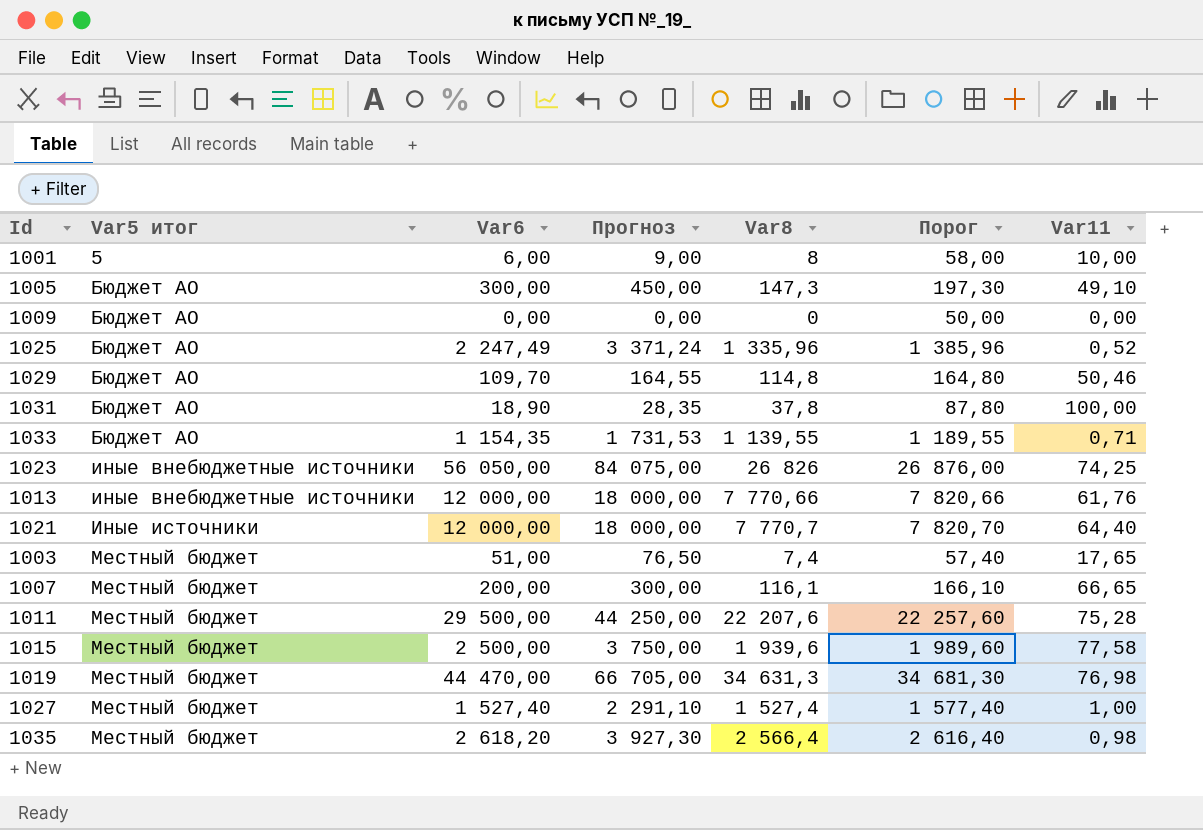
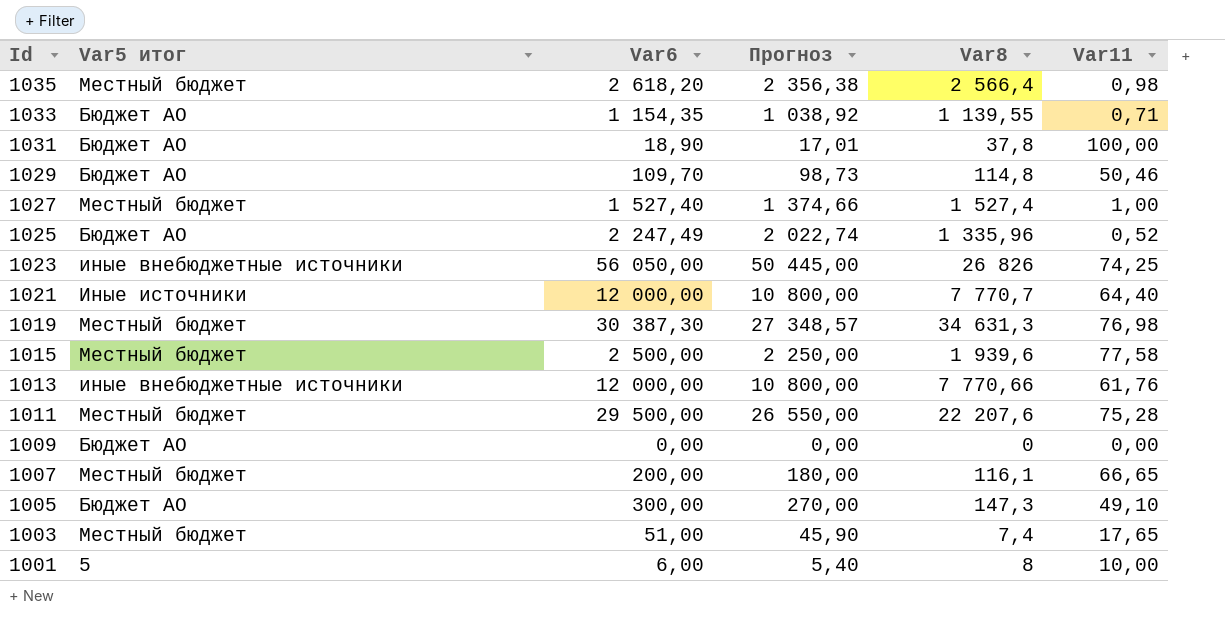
row order: Var5 итог ascending -> Id descending
column Порог | formula: [Var8] + 50 -> none
column Прогноз | formula: [Var6] * 1,5 -> [Var6] * 0,9
1019 | Var6: 44 470,00 -> 30 387,30

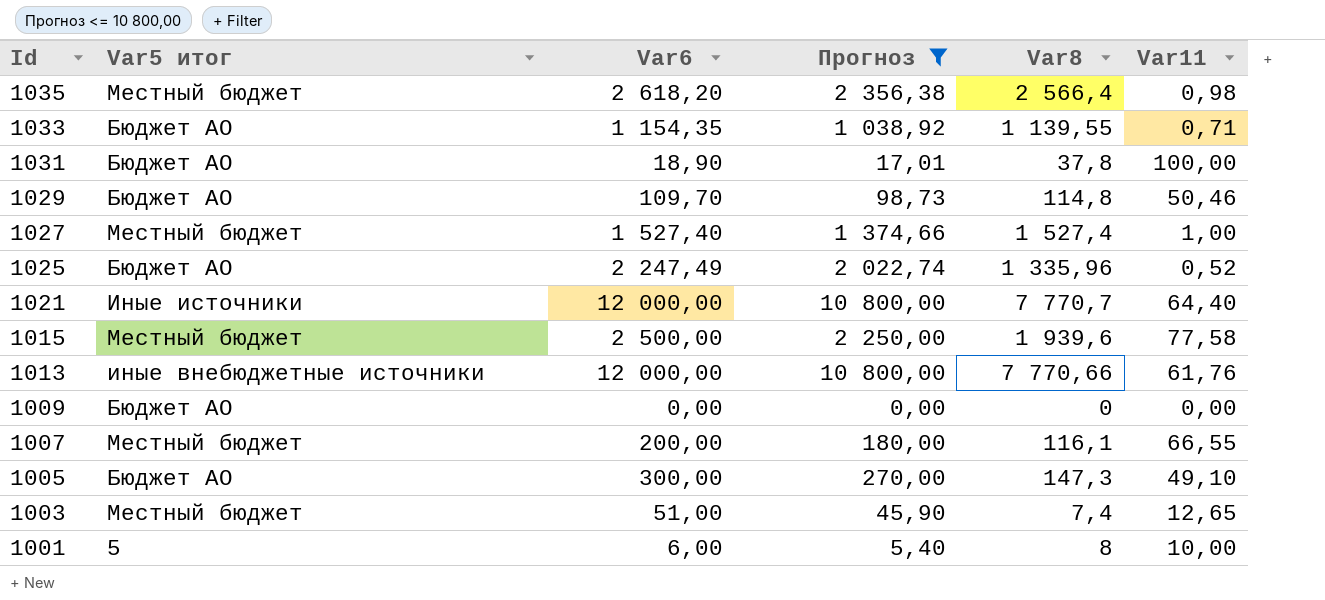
filter: none -> Прогноз <= 10 800,00
1007 | Var11: 66,65 -> 66,55
1003 | Var11: 17,65 -> 12,65

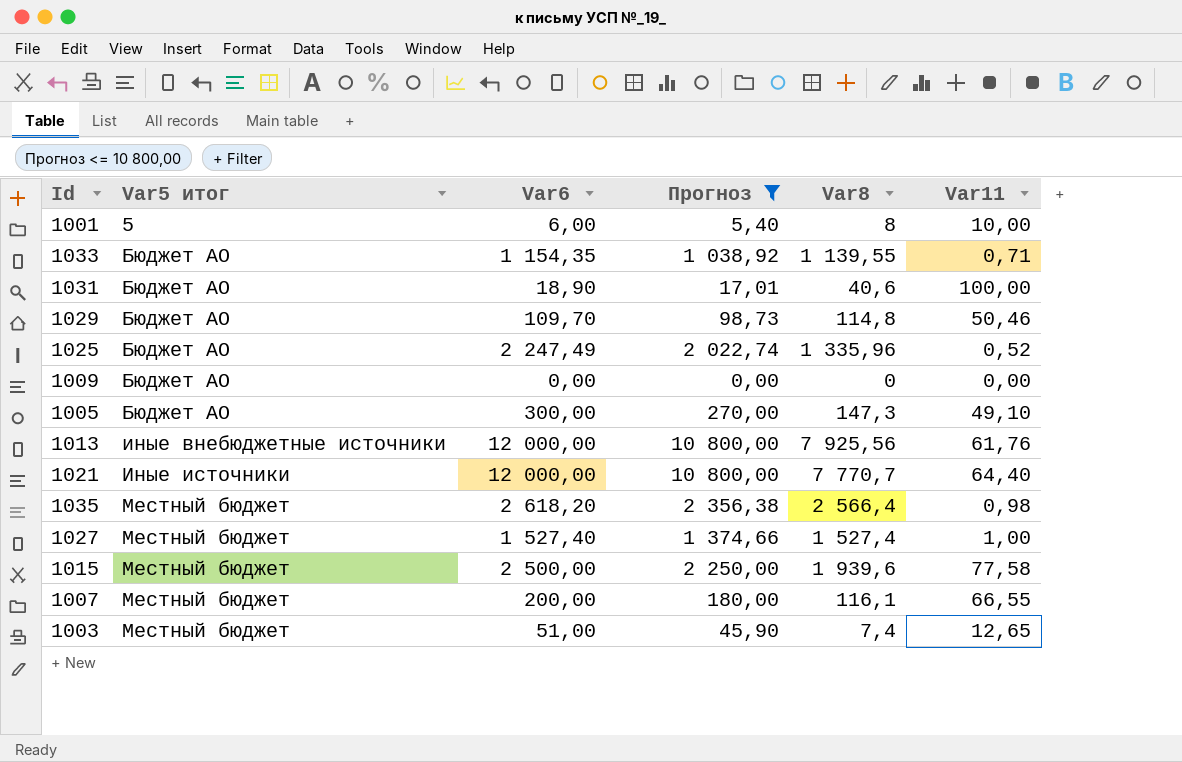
row order: Id descending -> Var5 итог ascending
1031 | Var8: 37,8 -> 40,6
1013 | Var8: 7 770,66 -> 7 925,56

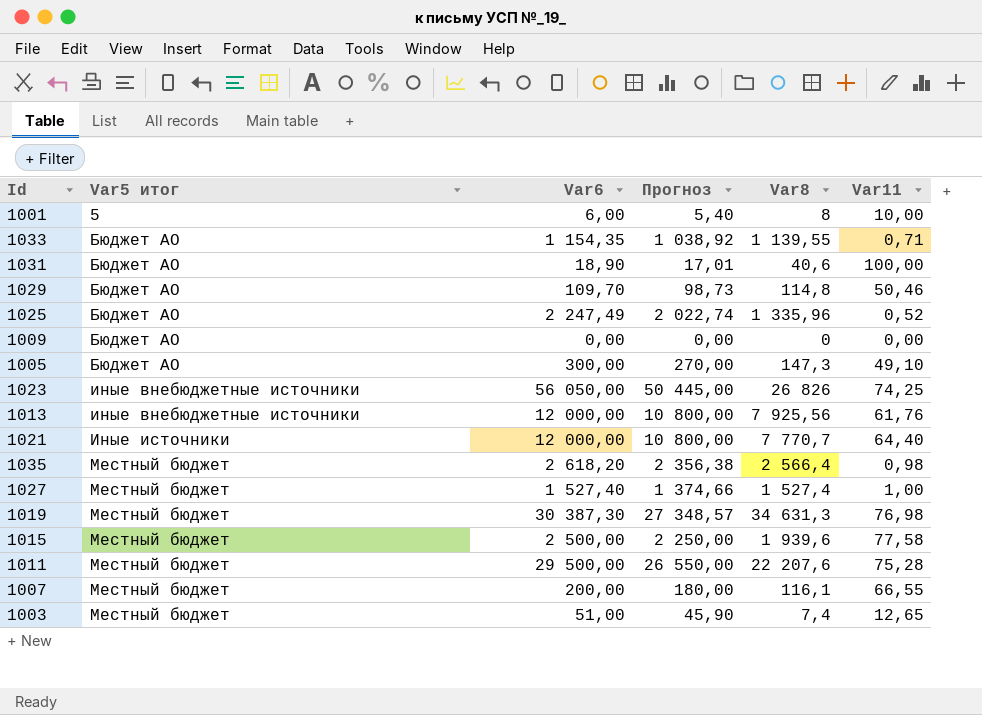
filter: Прогноз <= 10 800,00 -> none

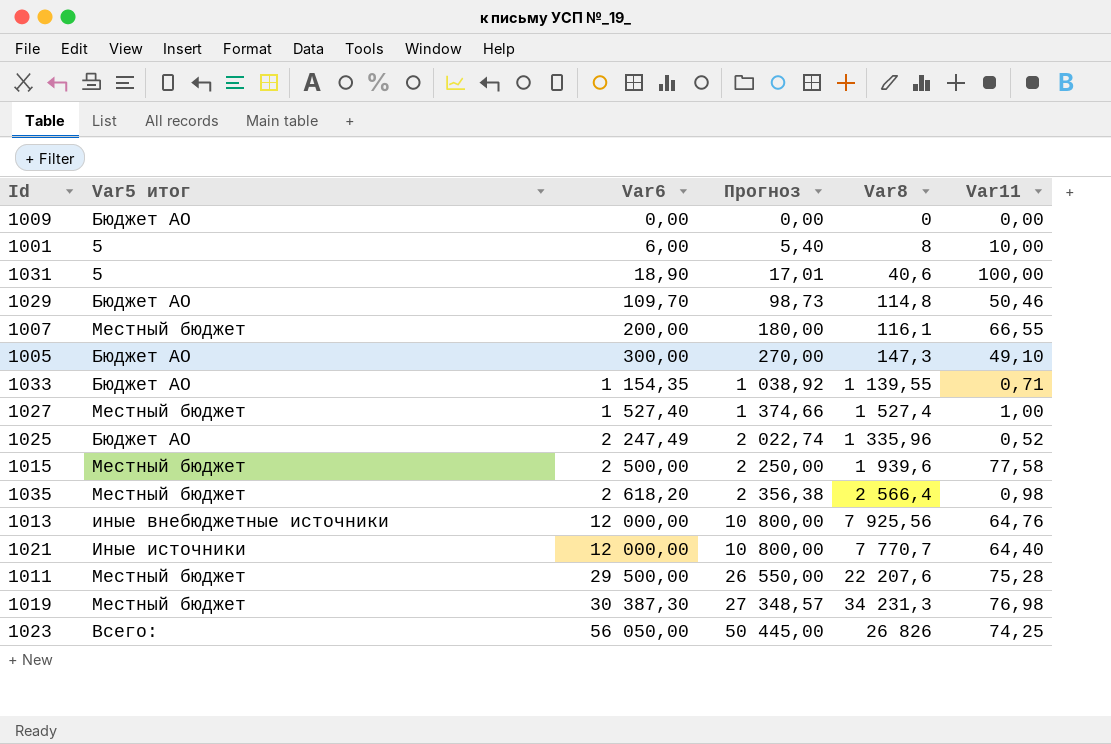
row order: Var5 итог ascending -> Var6 ascending
row 1003: Местный бюджет | 51,00 | 45,90 | 7,4 | 12,65 -> none
1031 | Var5 итог: Бюджет АО -> 5
1013 | Var11: 61,76 -> 64,76
1019 | Var8: 34 631,3 -> 34 231,3
1023 | Var5 итог: иные внебюджетные источники -> Всего:

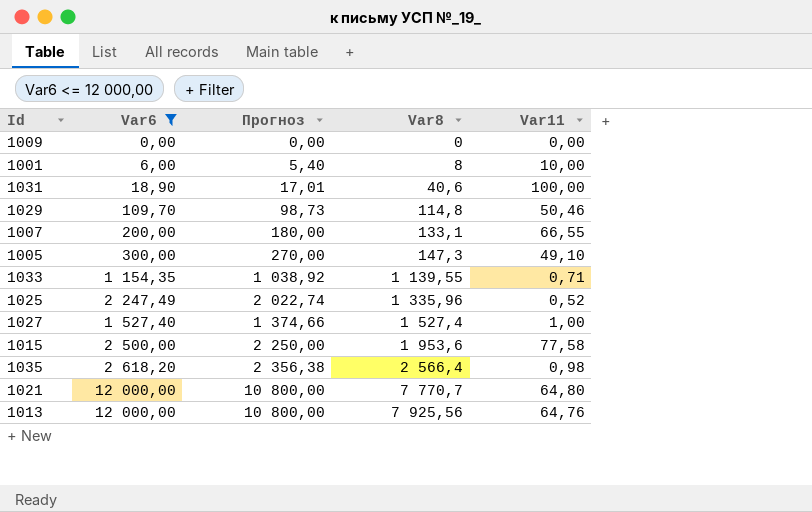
filter: none -> Var6 <= 12 000,00
row order: Var6 ascending -> Var8 ascending
column Var5 итог | position: 2 -> none
1007 | Var8: 116,1 -> 133,1
1015 | Var8: 1 939,6 -> 1 953,6
1021 | Var11: 64,40 -> 64,80

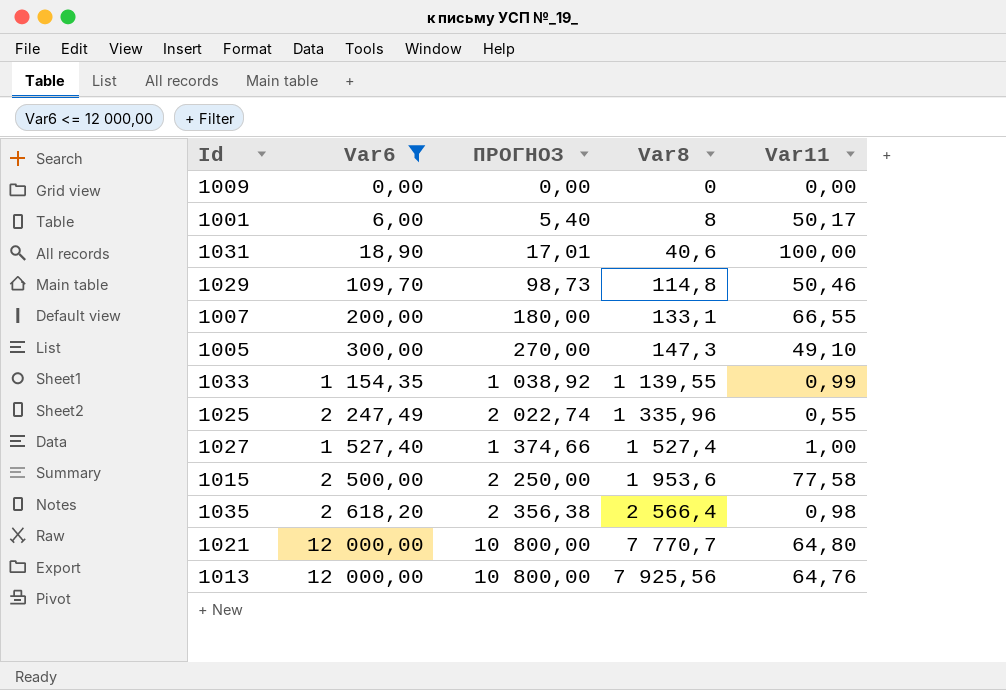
column name: Прогноз -> ПРОГНОЗ
1001 | Var11: 10,00 -> 50,17
1033 | Var11: 0,71 -> 0,99
1025 | Var11: 0,52 -> 0,55

